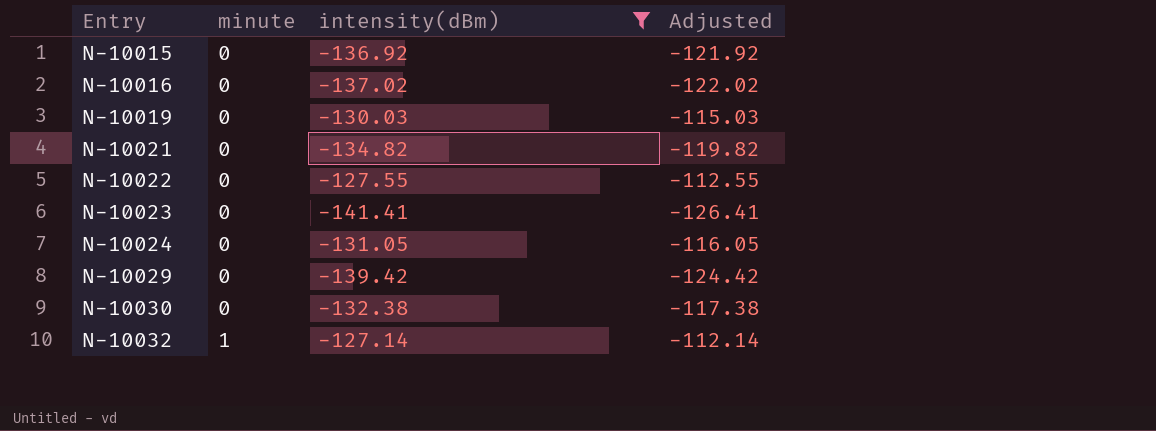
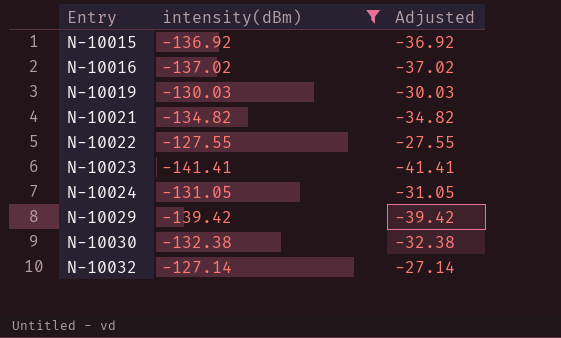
column minute | position: 2 -> none
column Adjusted | formula: [intensity(dBm)] + 15 -> [intensity(dBm)] + 100

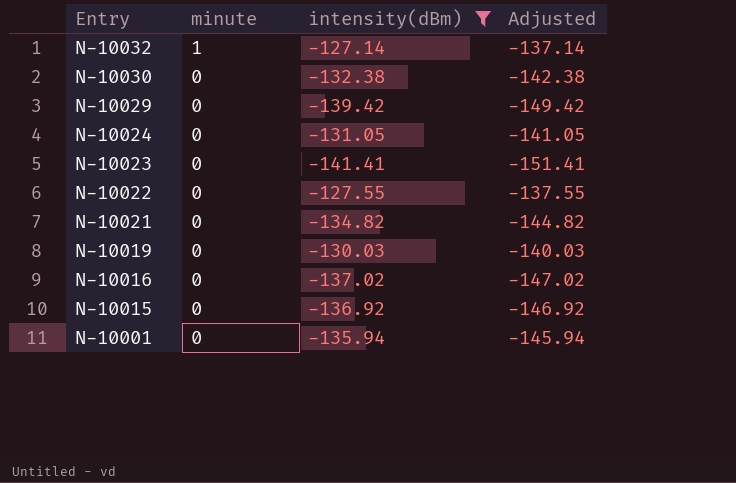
row order: Entry ascending -> Entry descending
column minute | position: none -> 2
column Adjusted | formula: [intensity(dBm)] + 100 -> [intensity(dBm)] - 10
row N-10001: none -> 0 | -135.94 | -145.94

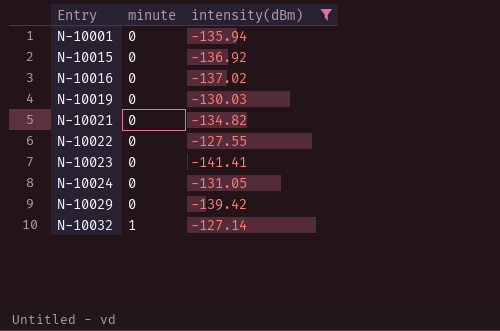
row order: Entry descending -> Entry ascending
column Adjusted | formula: [intensity(dBm)] - 10 -> none
row N-10030: 0 | -132.38 | -142.38 -> none

